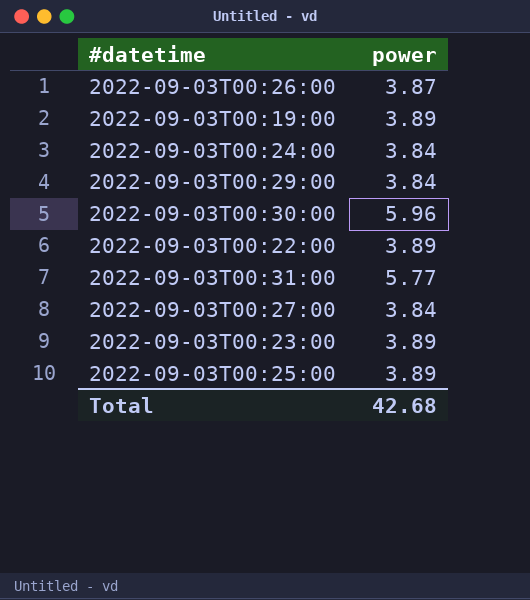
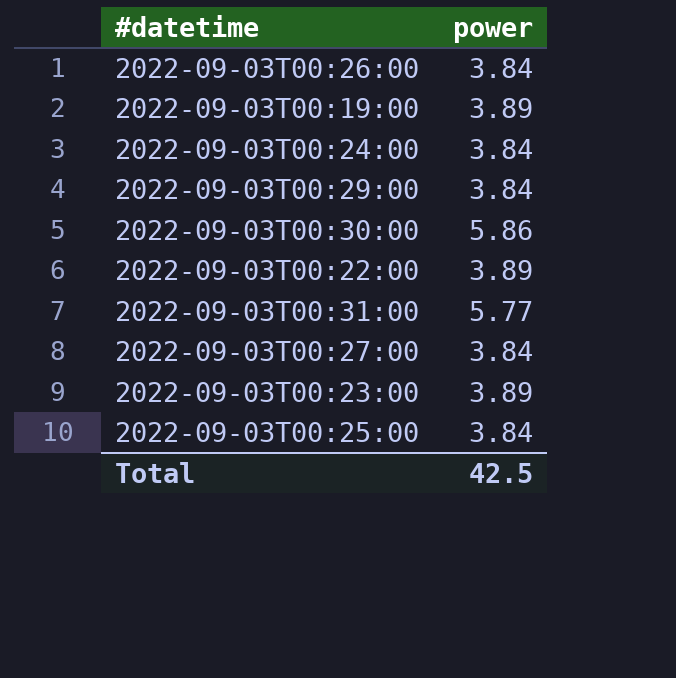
2022-09-03T00:26:00 | power: 3.87 -> 3.84
2022-09-03T00:30:00 | power: 5.96 -> 5.86
2022-09-03T00:25:00 | power: 3.89 -> 3.84
Total | power: 42.68 -> 42.5

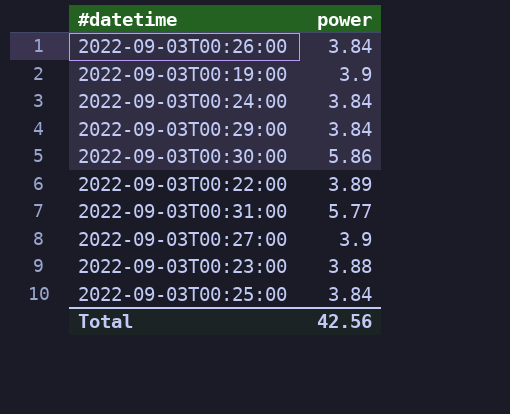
2022-09-03T00:19:00 | power: 3.89 -> 3.9
2022-09-03T00:27:00 | power: 3.84 -> 3.9
2022-09-03T00:23:00 | power: 3.89 -> 3.88
Total | power: 42.5 -> 42.56

